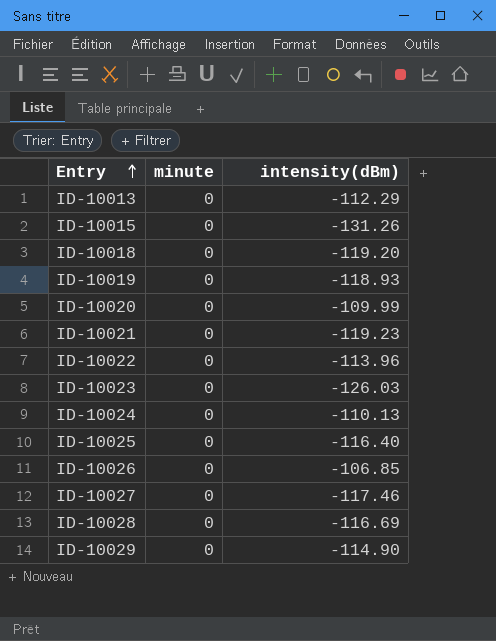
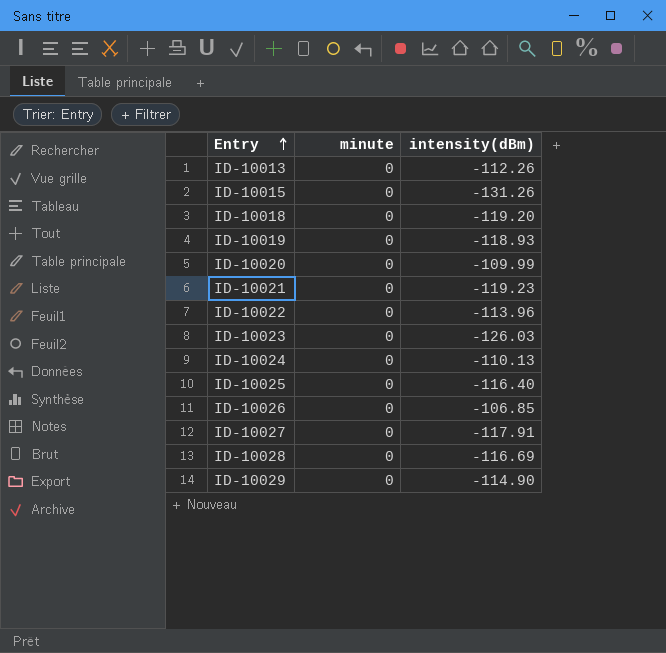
ID-10013 | intensity(dBm): -112.29 -> -112.26
ID-10027 | intensity(dBm): -117.46 -> -117.91

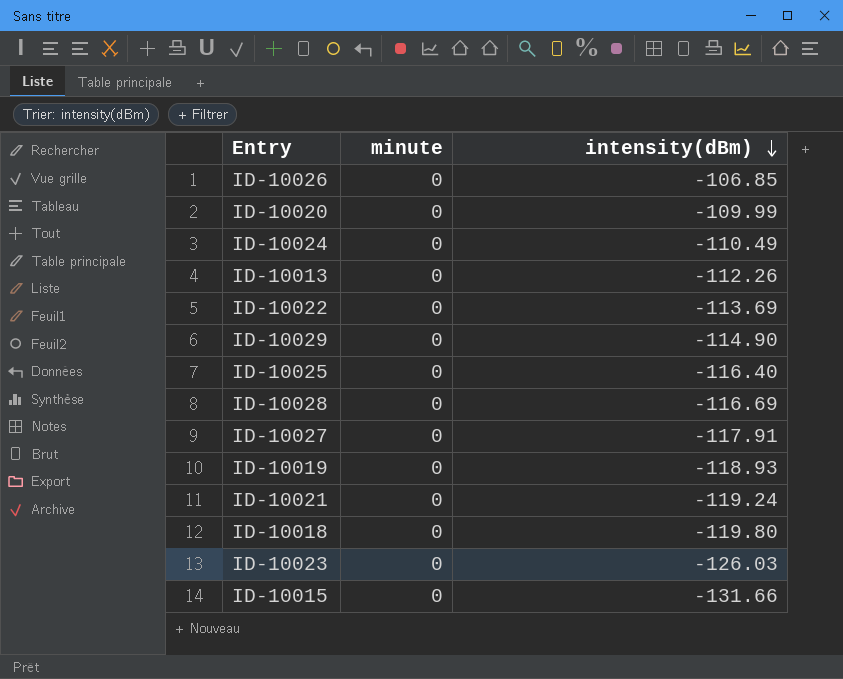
row order: Entry ascending -> intensity(dBm) descending
ID-10024 | intensity(dBm): -110.13 -> -110.49
ID-10022 | intensity(dBm): -113.96 -> -113.69
ID-10021 | intensity(dBm): -119.23 -> -119.24
ID-10018 | intensity(dBm): -119.20 -> -119.80
ID-10015 | intensity(dBm): -131.26 -> -131.66

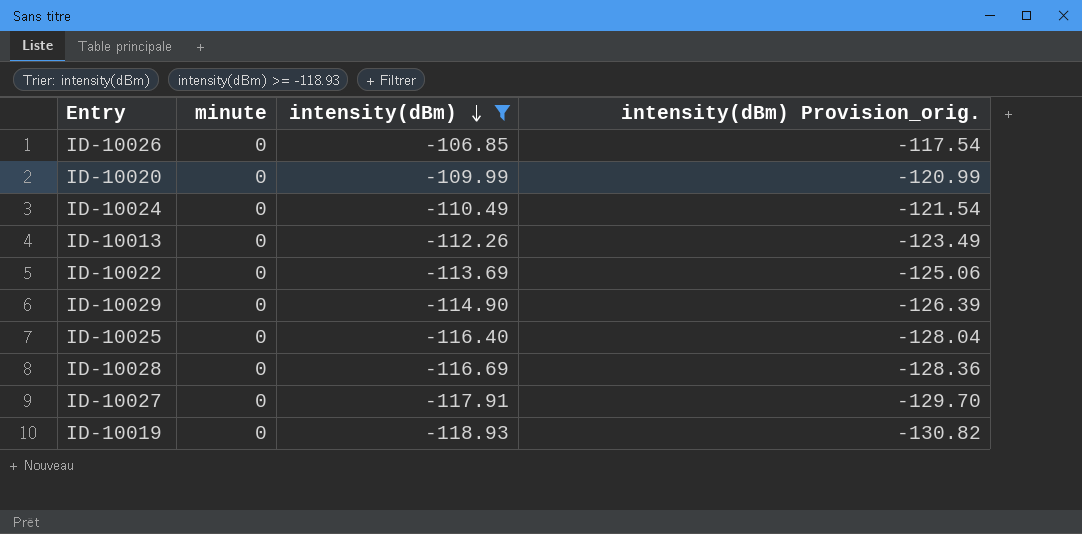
filter: none -> intensity(dBm) >= -118.93
column intensity(dBm) Provision_orig. | formula: none -> [intensity(dBm)] * 1.1

